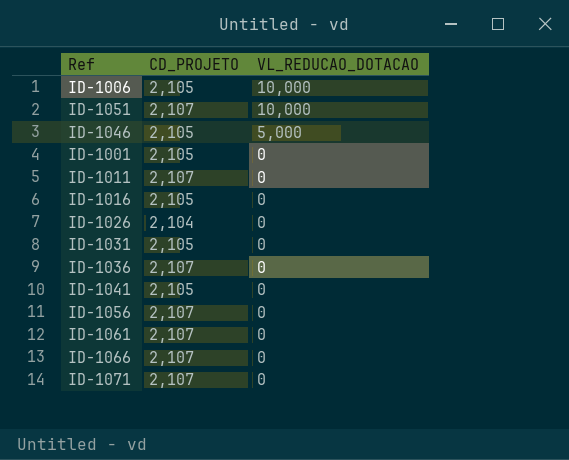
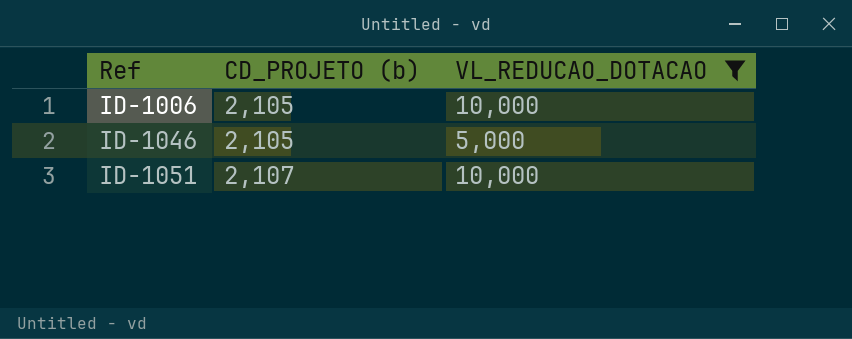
filter: none -> VL_REDUCAO_DOTACAO != 0
row order: VL_REDUCAO_DOTACAO descending -> Ref ascending
column name: CD_PROJETO -> CD_PROJETO (b)

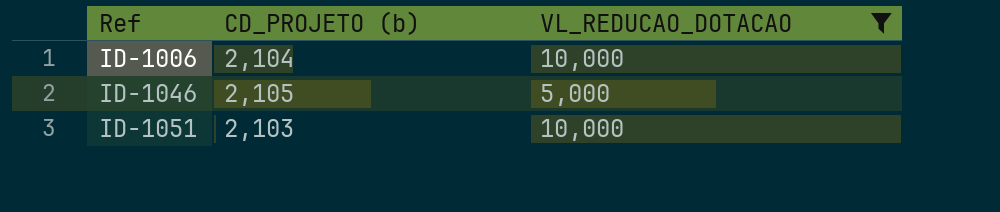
ID-1006 | CD_PROJETO (b): 2,105 -> 2,104
ID-1051 | CD_PROJETO (b): 2,107 -> 2,103

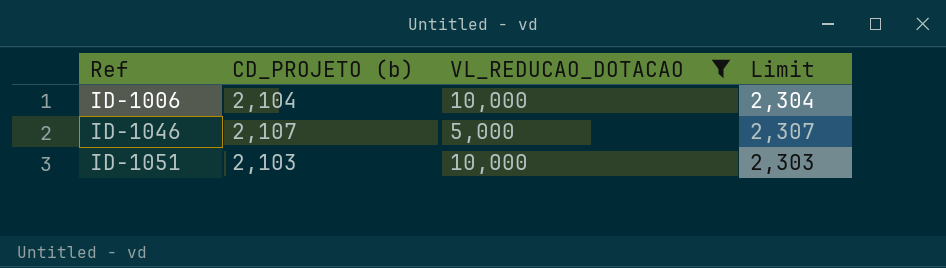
column Limit | formula: none -> [CD_PROJETO (b)] + 200
ID-1046 | CD_PROJETO (b): 2,105 -> 2,107

